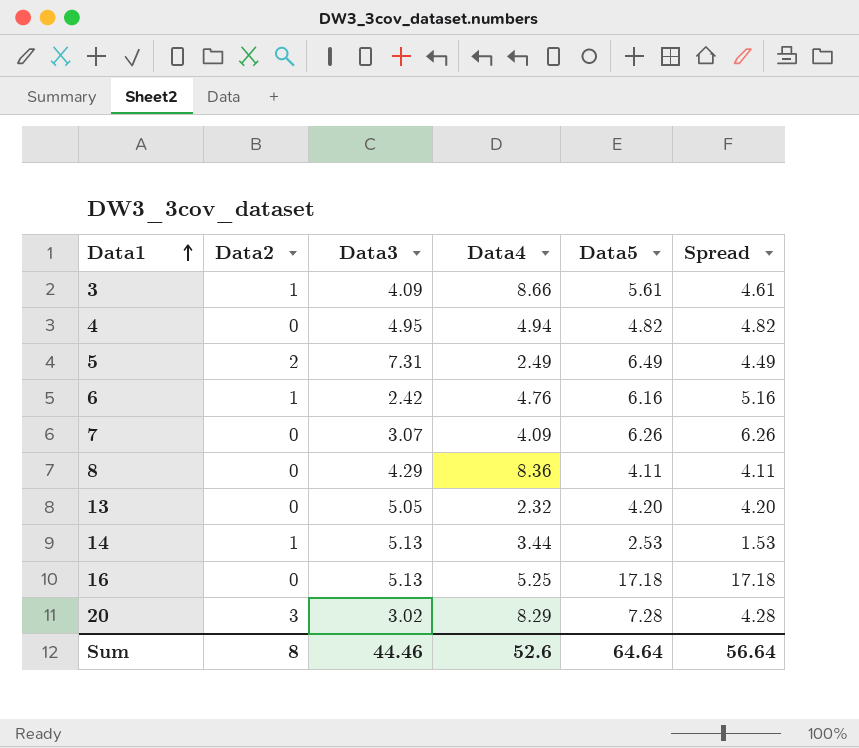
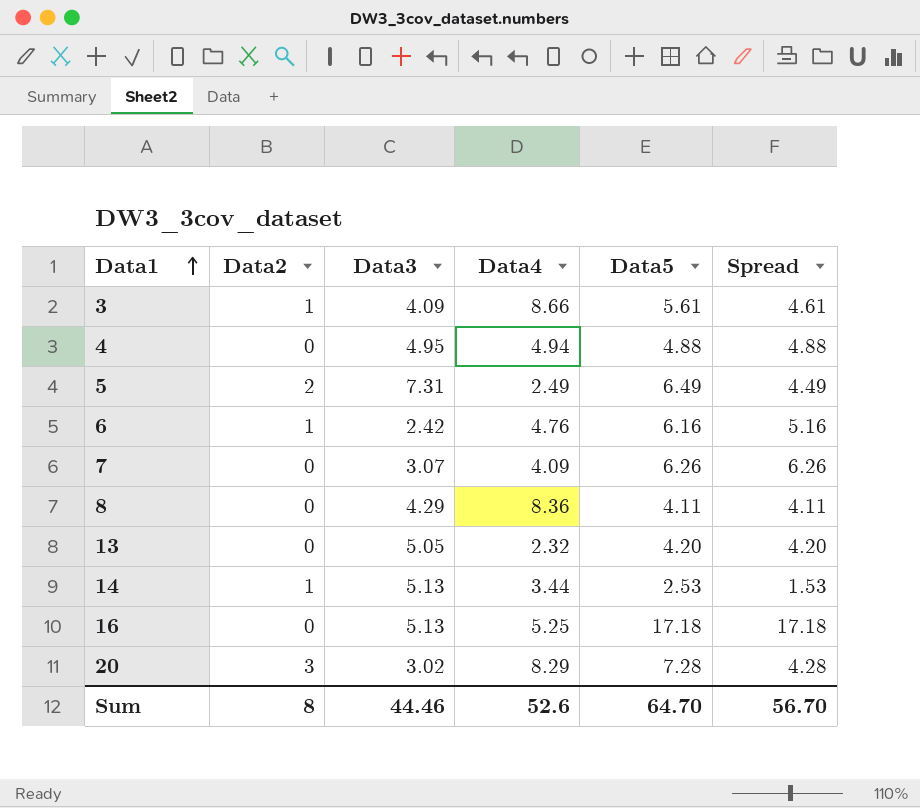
4 | Data5: 4.82 -> 4.88
4 | Spread: 4.82 -> 4.88
Sum | Data5: 64.64 -> 64.70
Sum | Spread: 56.64 -> 56.70

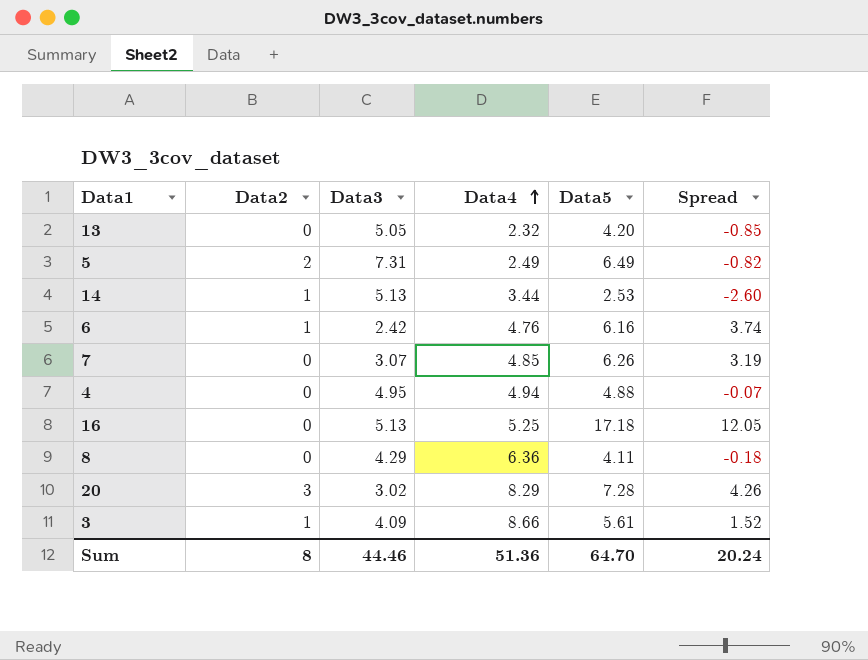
row order: Data1 ascending -> Data4 ascending
column Spread | formula: [Data5] - [Data2] -> [Data5] - [Data3]
7 | Data4: 4.09 -> 4.85
8 | Data4: 8.36 -> 6.36
Sum | Data4: 52.6 -> 51.36
Sum | Spread: 56.70 -> 20.24

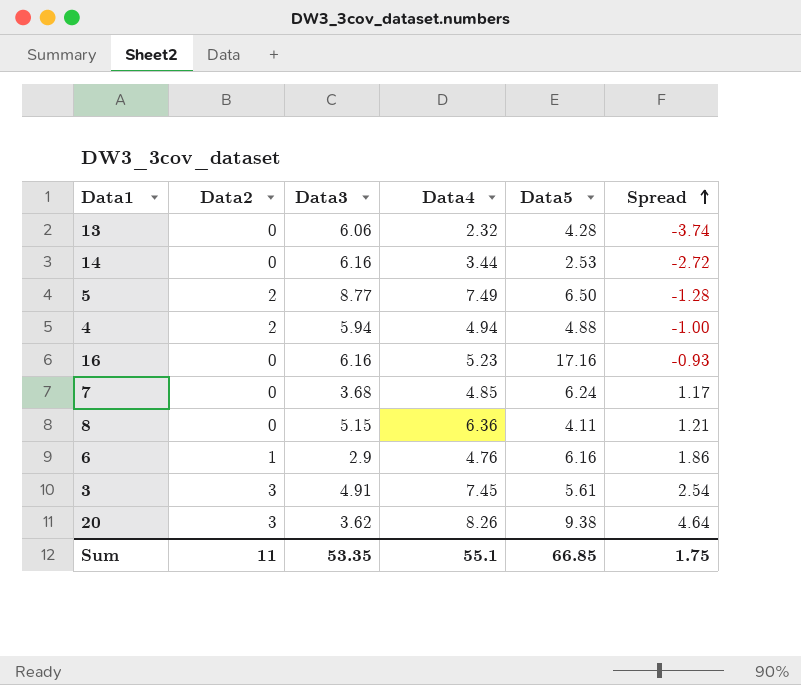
row order: Data4 ascending -> Spread ascending
column Spread | formula: [Data5] - [Data3] -> [Data4] - [Data3]
13 | Data3: 5.05 -> 6.06
13 | Data5: 4.20 -> 4.28
14 | Data2: 1 -> 0
14 | Data3: 5.13 -> 6.16
5 | Data3: 7.31 -> 8.77
5 | Data4: 2.49 -> 7.49
5 | Data5: 6.49 -> 6.50
4 | Data2: 0 -> 2
4 | Data3: 4.95 -> 5.94
16 | Data3: 5.13 -> 6.16
16 | Data4: 5.25 -> 5.23
16 | Data5: 17.18 -> 17.16
7 | Data3: 3.07 -> 3.68
7 | Data5: 6.26 -> 6.24
8 | Data3: 4.29 -> 5.15
6 | Data3: 2.42 -> 2.9
3 | Data2: 1 -> 3
3 | Data3: 4.09 -> 4.91
3 | Data4: 8.66 -> 7.45
20 | Data3: 3.02 -> 3.62
20 | Data4: 8.29 -> 8.26
20 | Data5: 7.28 -> 9.38
Sum | Data2: 8 -> 11
Sum | Data3: 44.46 -> 53.35
Sum | Data4: 51.36 -> 55.1
Sum | Data5: 64.70 -> 66.85
Sum | Spread: 20.24 -> 1.75

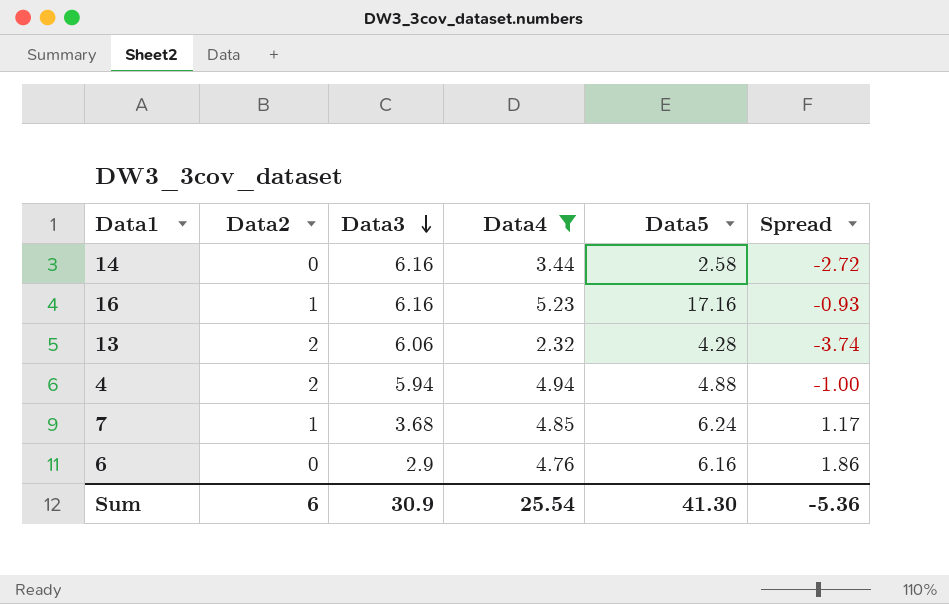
filter: none -> Data4 <= 5.23
row order: Spread ascending -> Data3 descending
14 | Data5: 2.53 -> 2.58
16 | Data2: 0 -> 1
13 | Data2: 0 -> 2
7 | Data2: 0 -> 1
6 | Data2: 1 -> 0
Sum | Data2: 11 -> 6
Sum | Data3: 53.35 -> 30.9
Sum | Data4: 55.1 -> 25.54
Sum | Data5: 66.85 -> 41.30
Sum | Spread: 1.75 -> -5.36

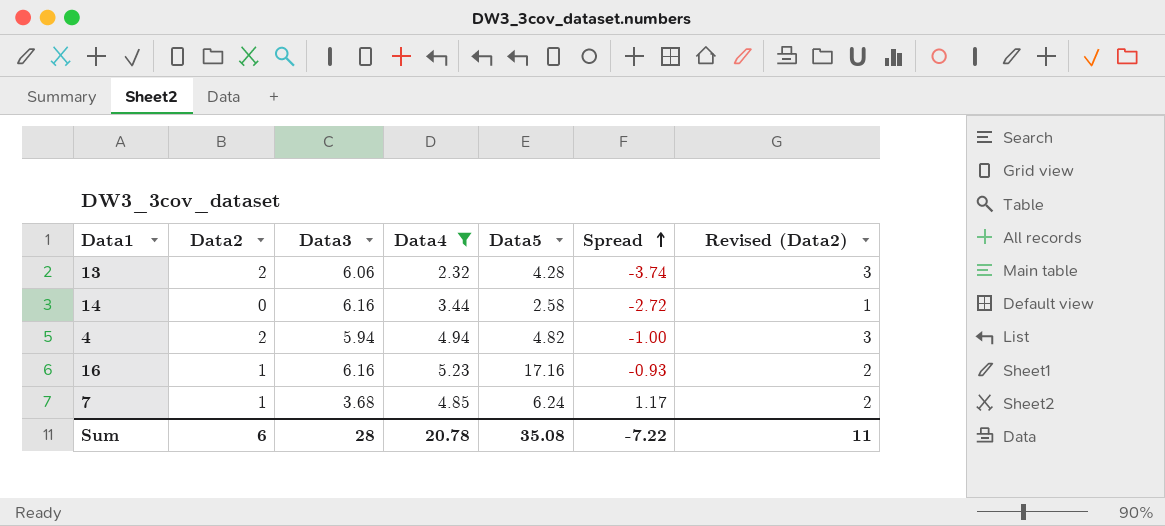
row order: Data3 descending -> Spread ascending
column Revised (Data2) | formula: none -> [Data2] + 1
row 6: 0 | 2.9 | 4.76 | 6.16 | 1.86 -> none
4 | Data5: 4.88 -> 4.82
Sum | Data3: 30.9 -> 28
Sum | Data4: 25.54 -> 20.78
Sum | Data5: 41.30 -> 35.08
Sum | Spread: -5.36 -> -7.22

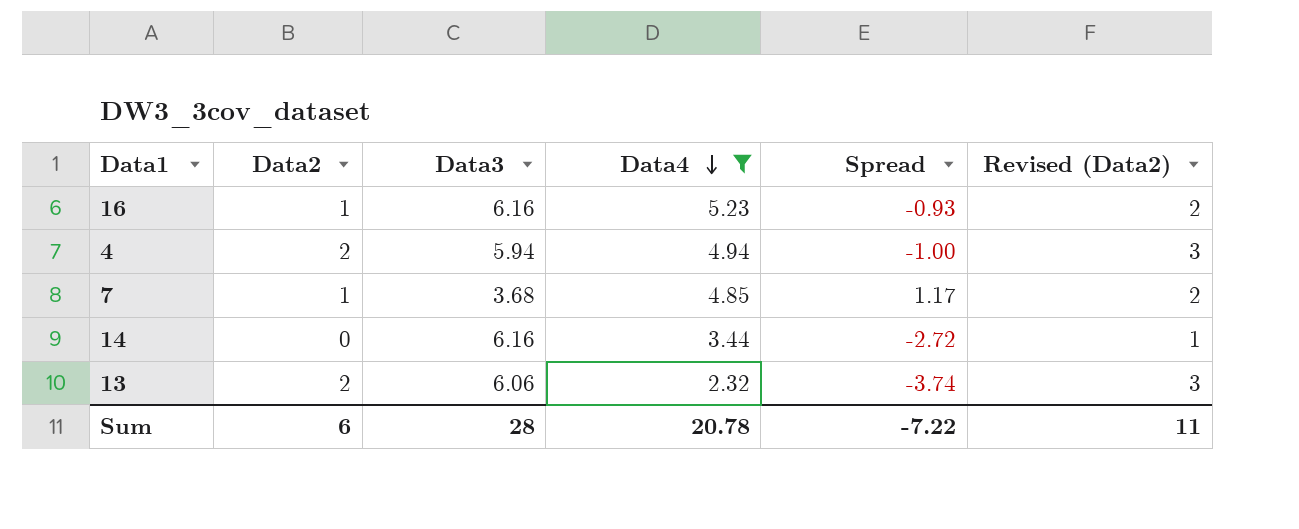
row order: Spread ascending -> Data4 descending
column Data5 | position: 5 -> none

